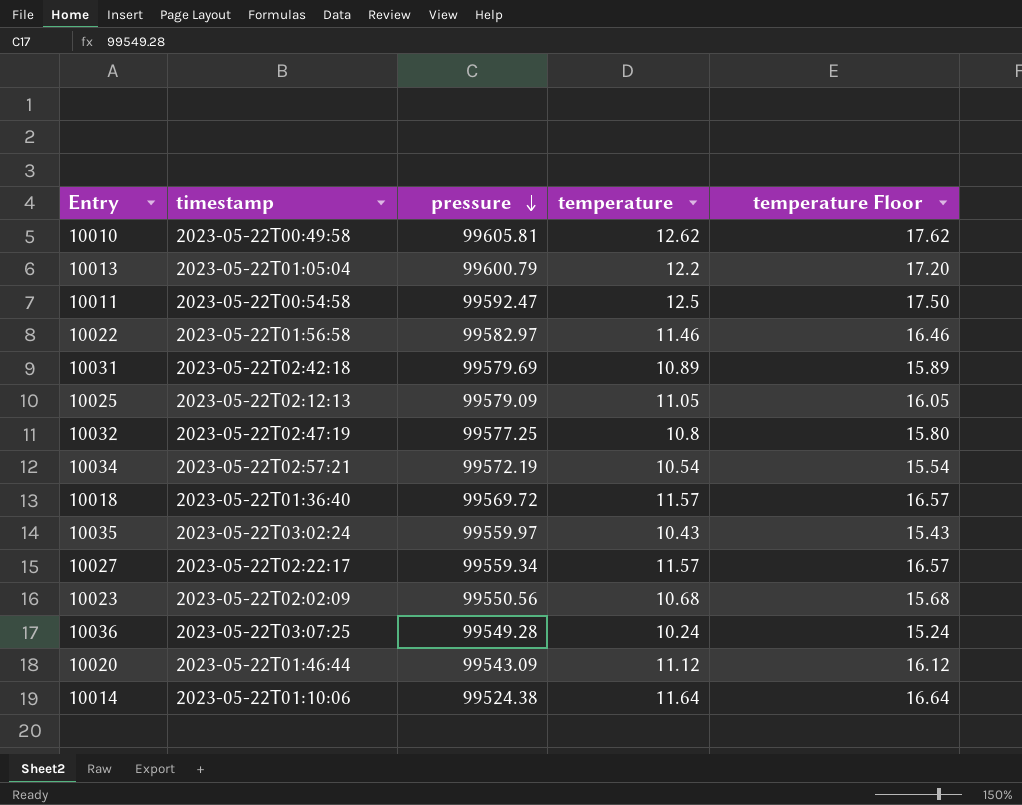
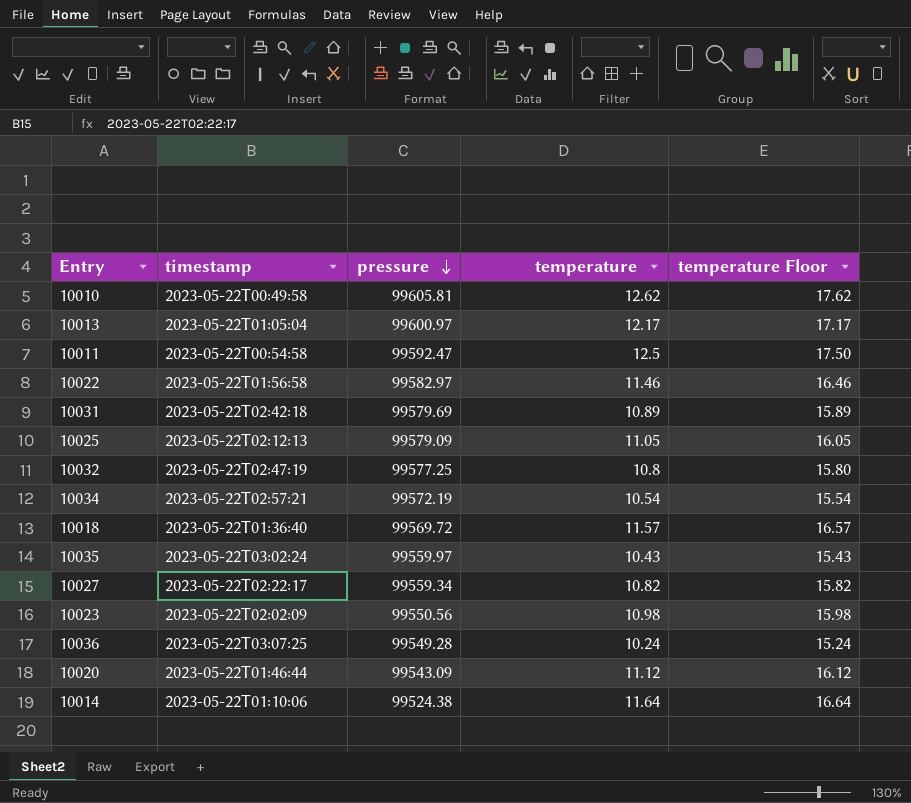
10013 | pressure: 99600.79 -> 99600.97
10013 | temperature: 12.2 -> 12.17
10013 | temperature Floor: 17.20 -> 17.17
10027 | temperature: 11.57 -> 10.82
10027 | temperature Floor: 16.57 -> 15.82
10023 | temperature: 10.68 -> 10.98
10023 | temperature Floor: 15.68 -> 15.98

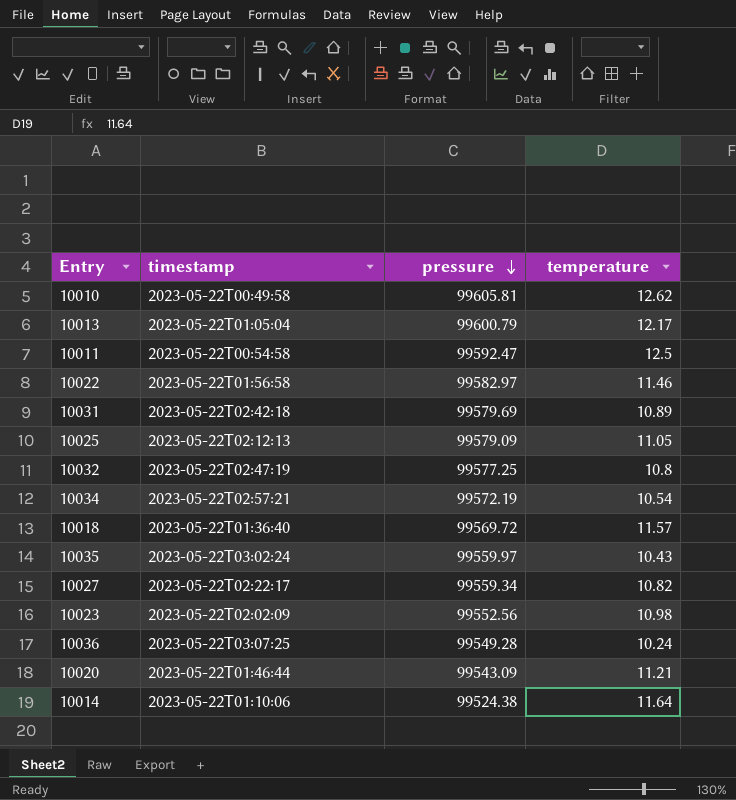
column temperature Floor | formula: [temperature] + 5 -> none
10013 | pressure: 99600.97 -> 99600.79
10023 | pressure: 99550.56 -> 99552.56
10020 | temperature: 11.12 -> 11.21

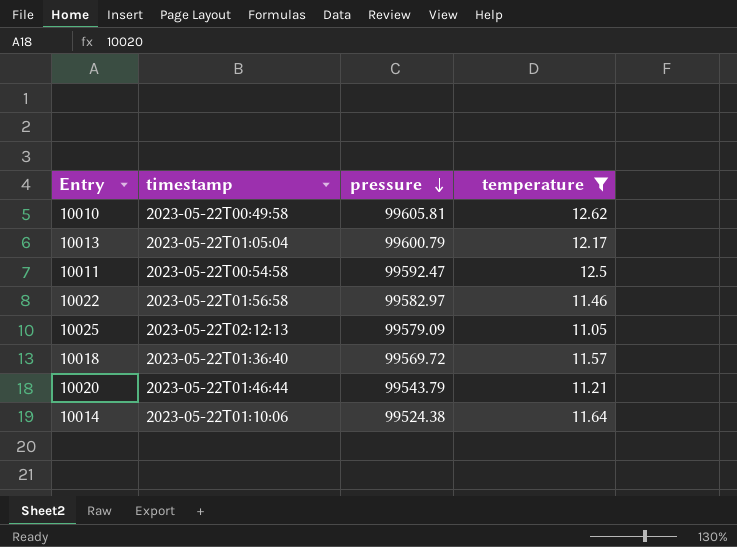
filter: none -> temperature >= 11.05
10020 | pressure: 99543.09 -> 99543.79

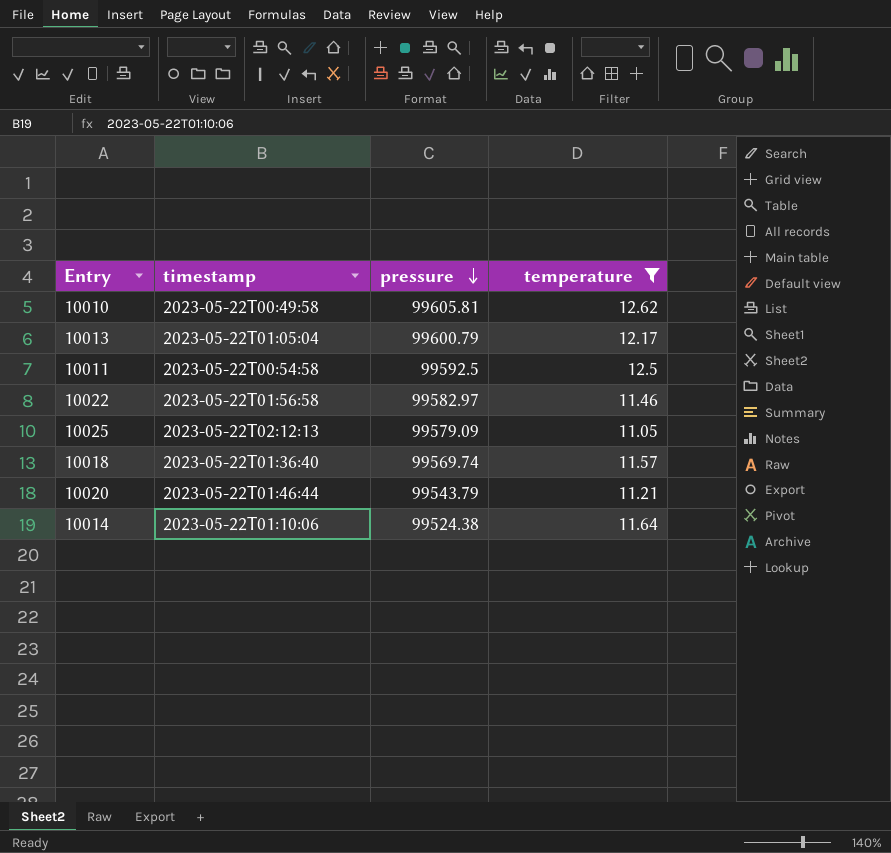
10011 | pressure: 99592.47 -> 99592.5
10018 | pressure: 99569.72 -> 99569.74

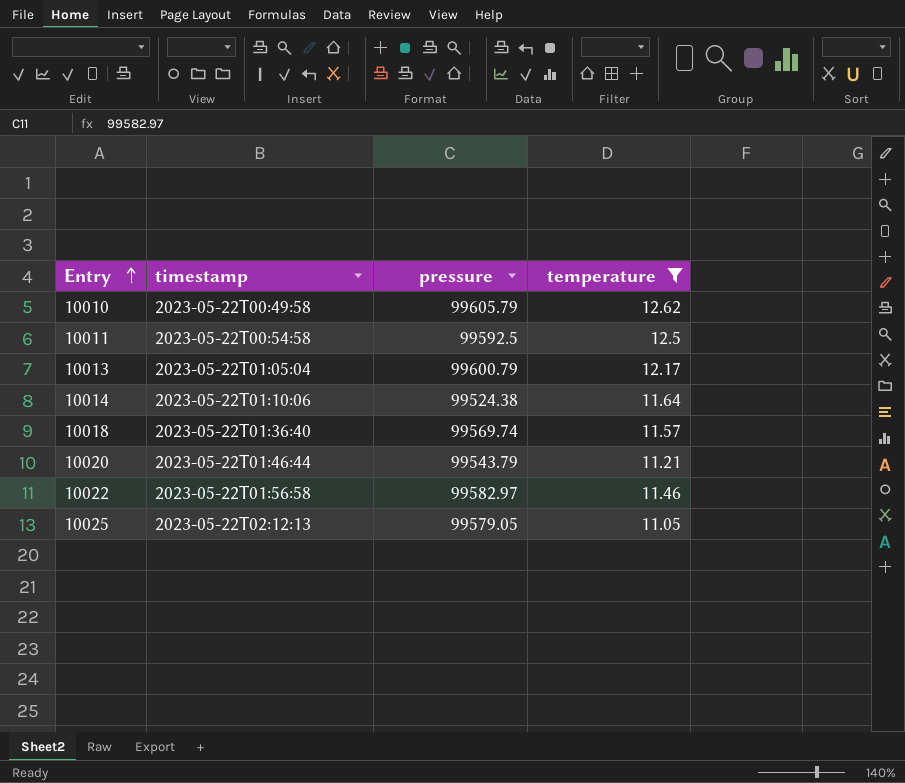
row order: pressure descending -> Entry ascending
10010 | pressure: 99605.81 -> 99605.79
10025 | pressure: 99579.09 -> 99579.05

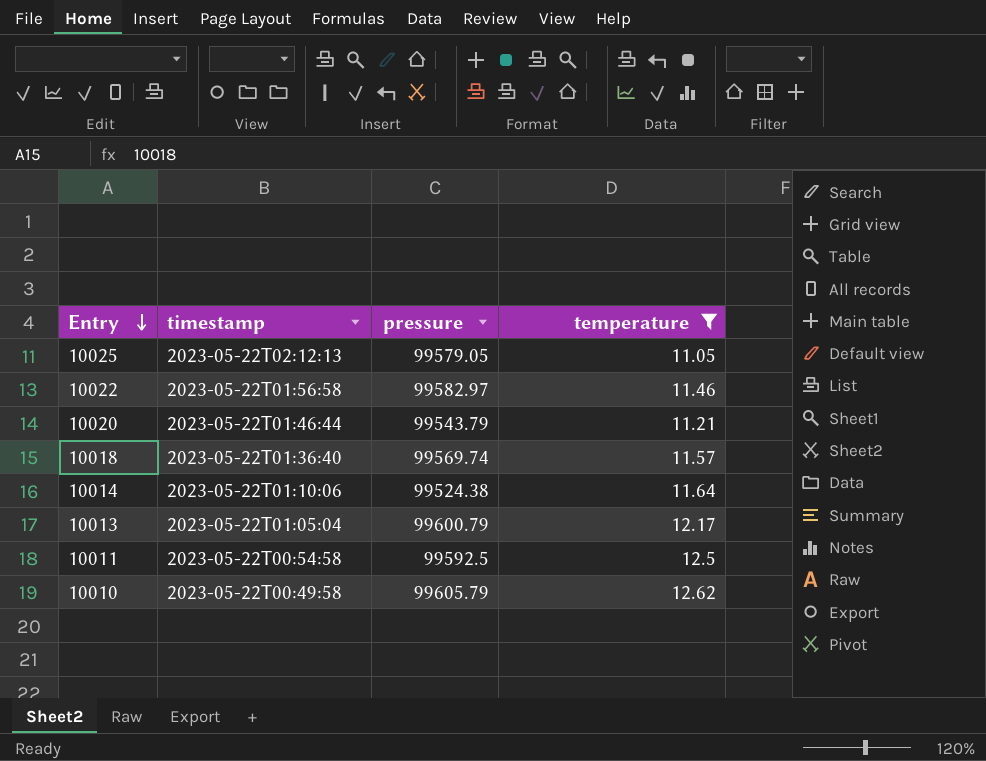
row order: Entry ascending -> Entry descending

